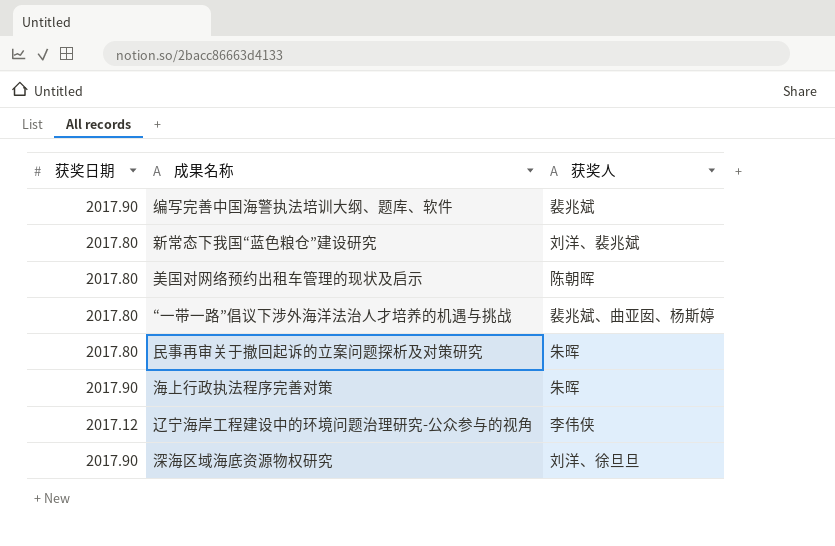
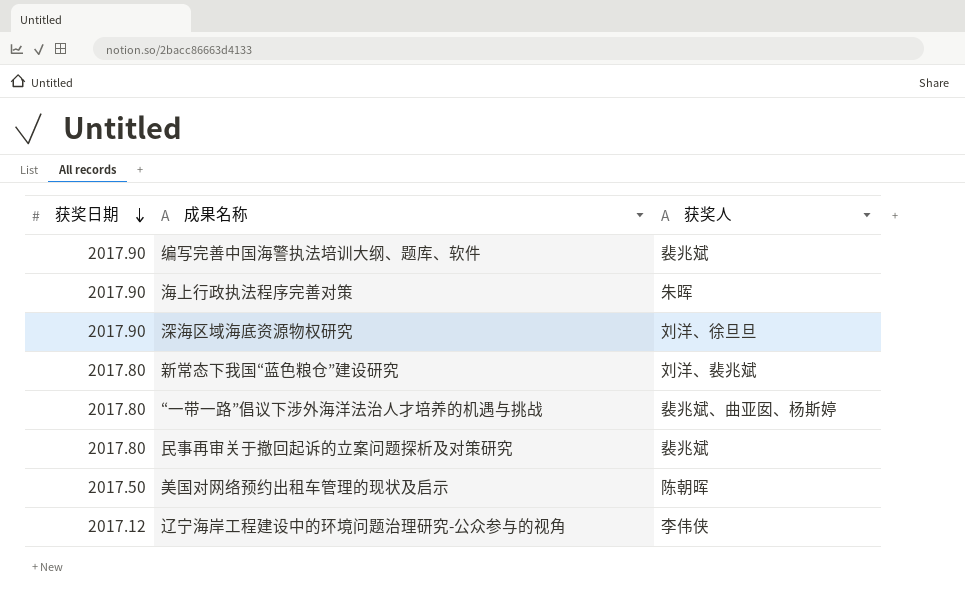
row order: none -> 获奖日期 descending
民事再审关于撤回起诉的立案问题探析及对策研究 | 获奖人: 朱晖 -> 裴兆斌
美国对网络预约出租车管理的现状及启示 | 获奖日期: 2017.80 -> 2017.50

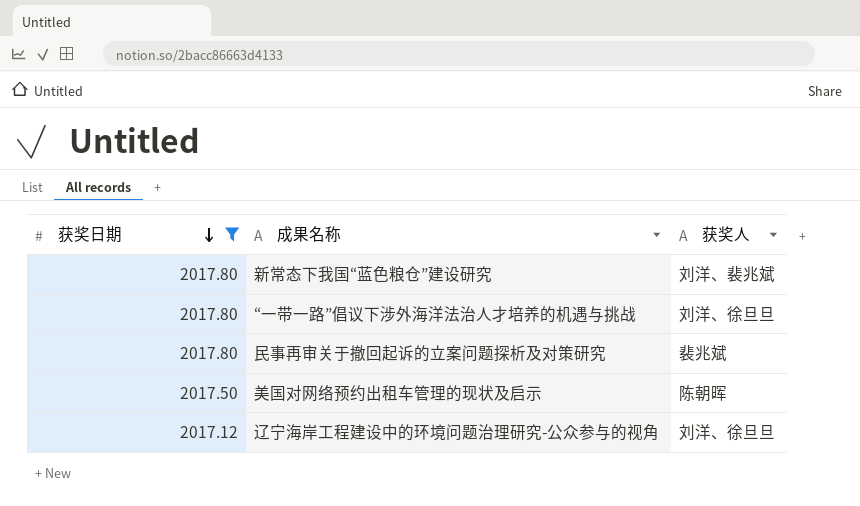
filter: none -> 获奖日期 != 2017.90
“一带一路”倡议下涉外海洋法治人才培养的机遇与挑战 | 获奖人: 裴兆斌、曲亚囡、杨斯婷 -> 刘洋、徐旦旦
辽宁海岸工程建设中的环境问题治理研究-公众参与的视角 | 获奖人: 李伟侠 -> 刘洋、徐旦旦

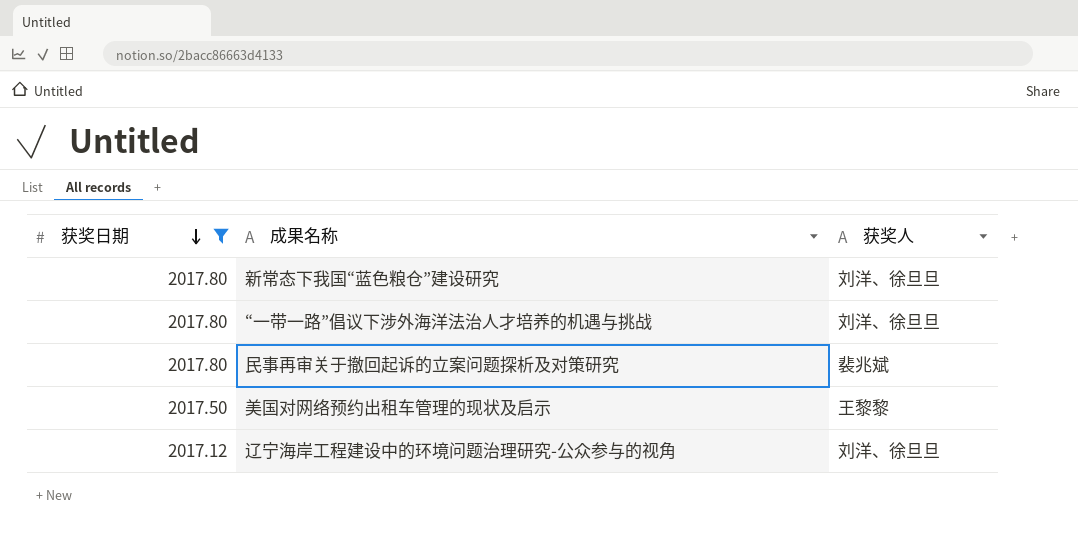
新常态下我国“蓝色粮仓”建设研究 | 获奖人: 刘洋、裴兆斌 -> 刘洋、徐旦旦
美国对网络预约出租车管理的现状及启示 | 获奖人: 陈朝晖 -> 王黎黎

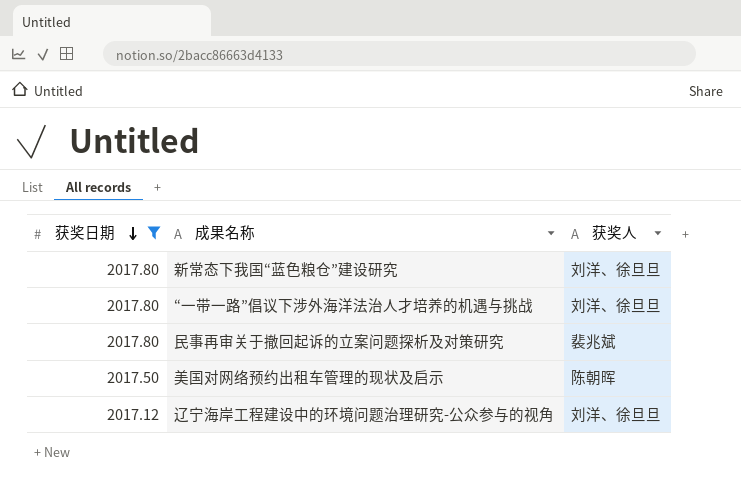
美国对网络预约出租车管理的现状及启示 | 获奖人: 王黎黎 -> 陈朝晖

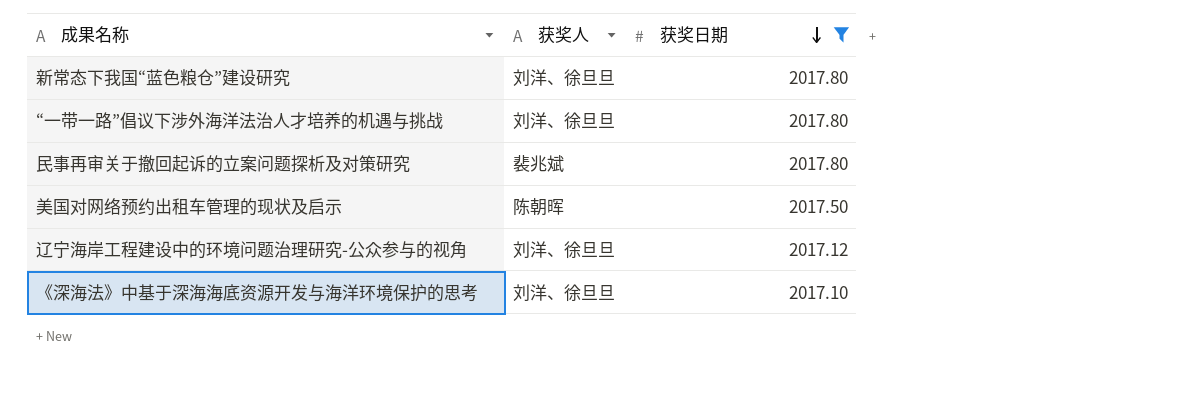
column 获奖日期 | position: 1 -> 3
row 《深海法》中基于深海海底资源开发与海洋环境保护的思考: none -> 刘洋、徐旦旦 | 2017.10

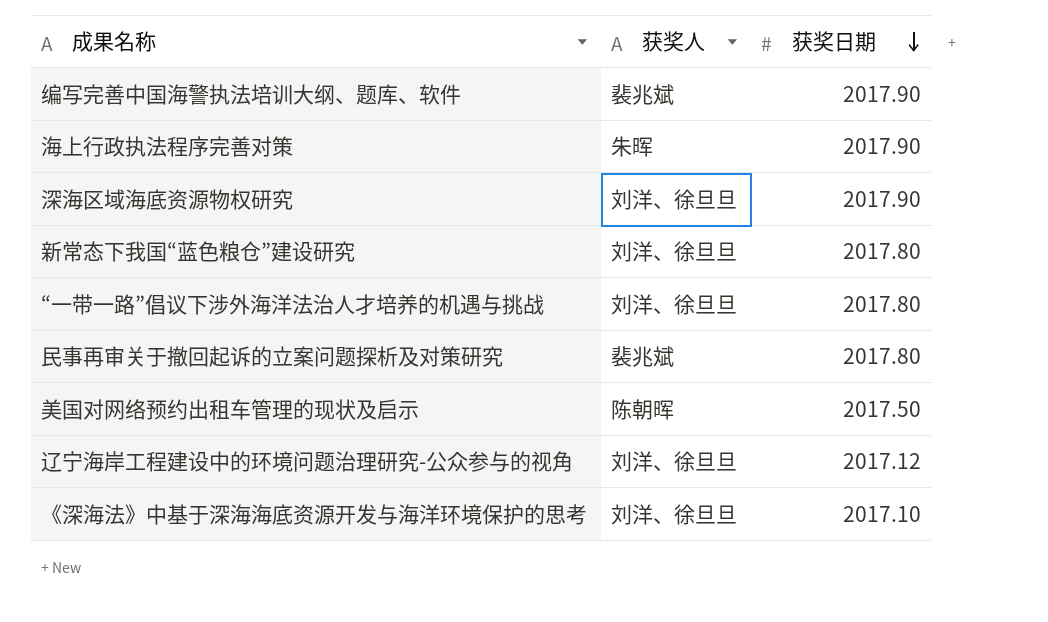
filter: 获奖日期 != 2017.90 -> none

